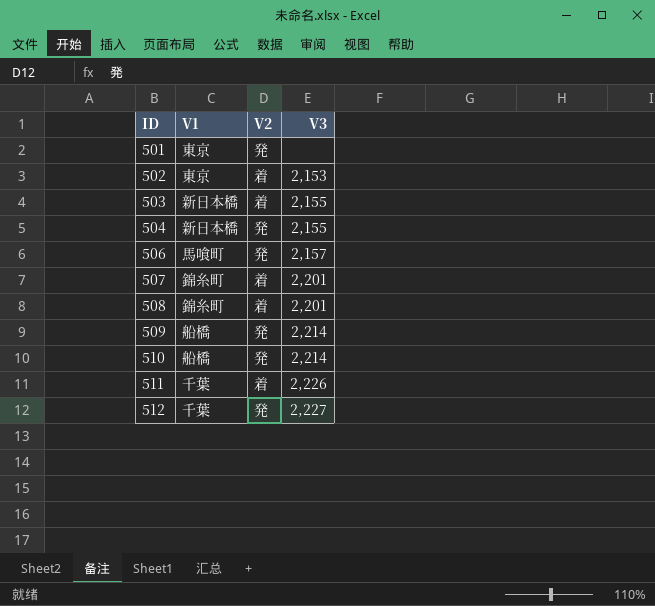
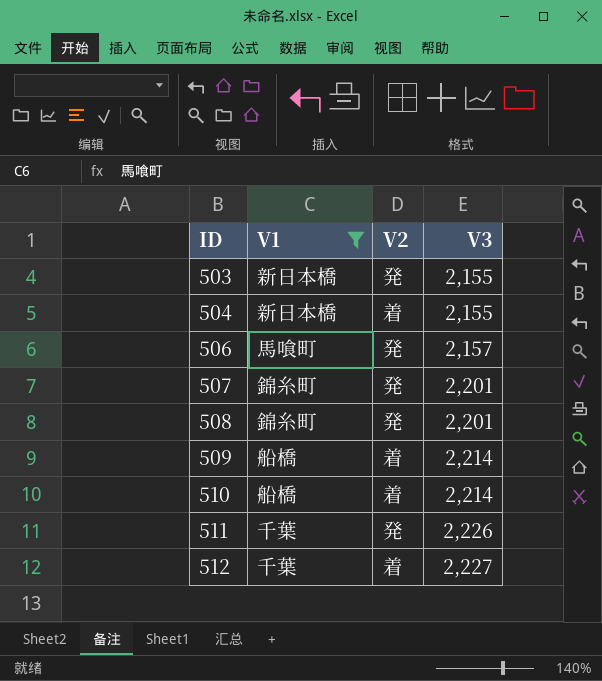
filter: none -> V1 != 東京
503 | V2: 着 -> 発
504 | V2: 発 -> 着
507 | V2: 着 -> 発
508 | V2: 着 -> 発
509 | V2: 発 -> 着
510 | V2: 発 -> 着
511 | V2: 着 -> 発
512 | V2: 発 -> 着

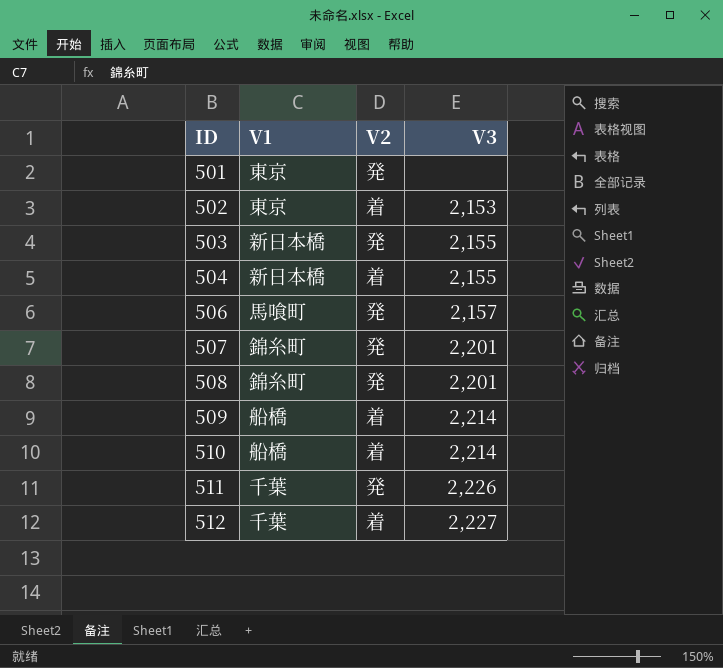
filter: V1 != 東京 -> none

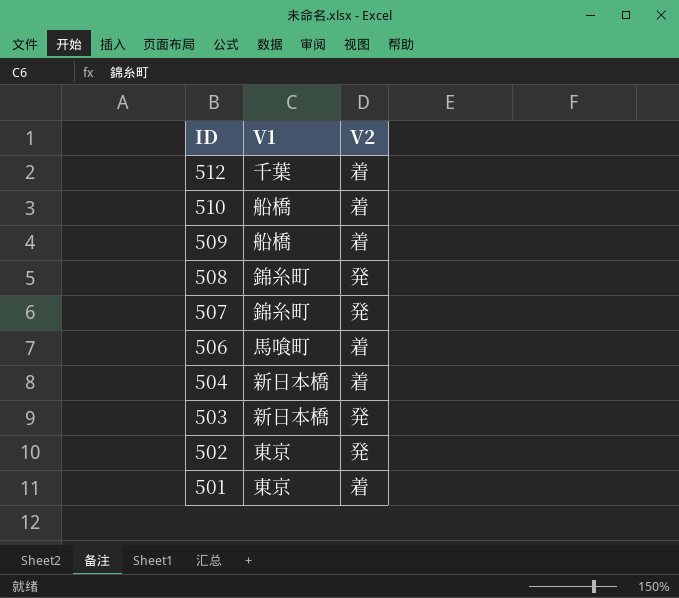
row order: ID ascending -> ID descending
column V3 | position: 4 -> none
row 511: 千葉 | 発 | 2,226 -> none
506 | V2: 発 -> 着
502 | V2: 着 -> 発
501 | V2: 発 -> 着

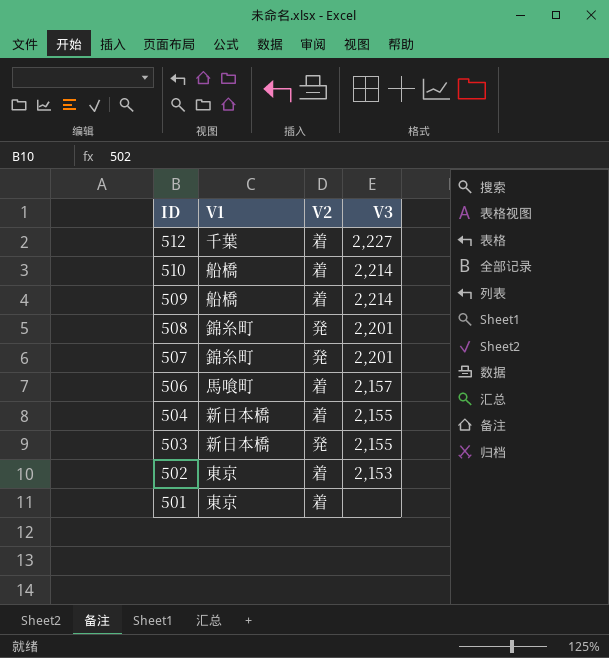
column V3 | position: none -> 4
502 | V2: 発 -> 着

